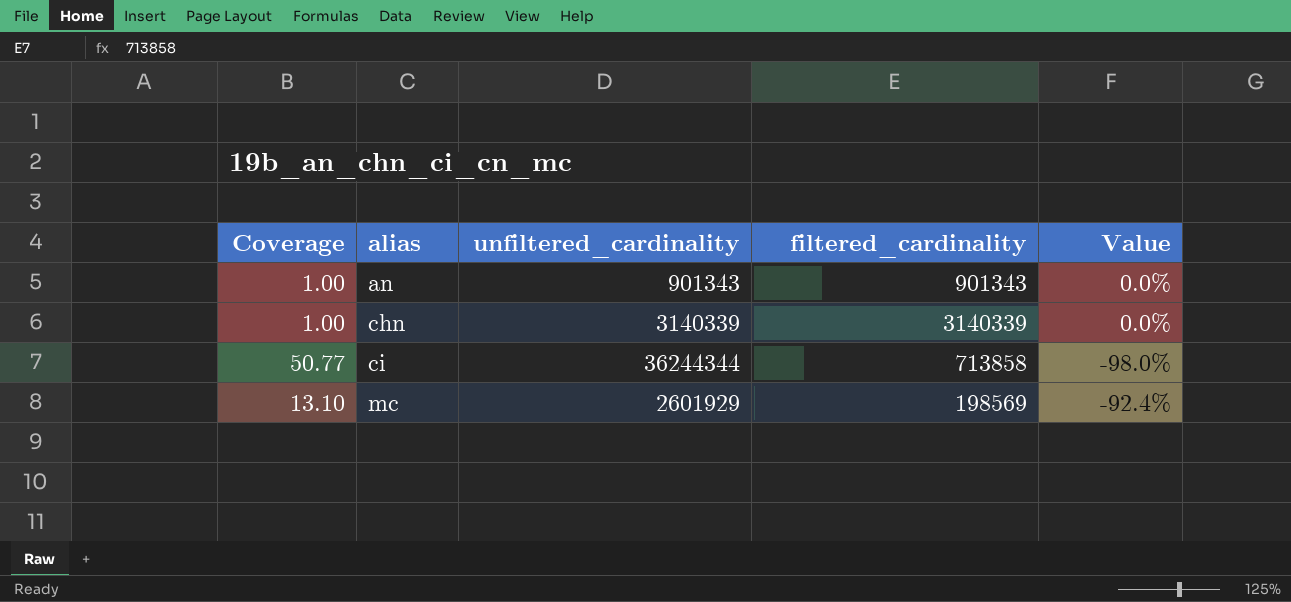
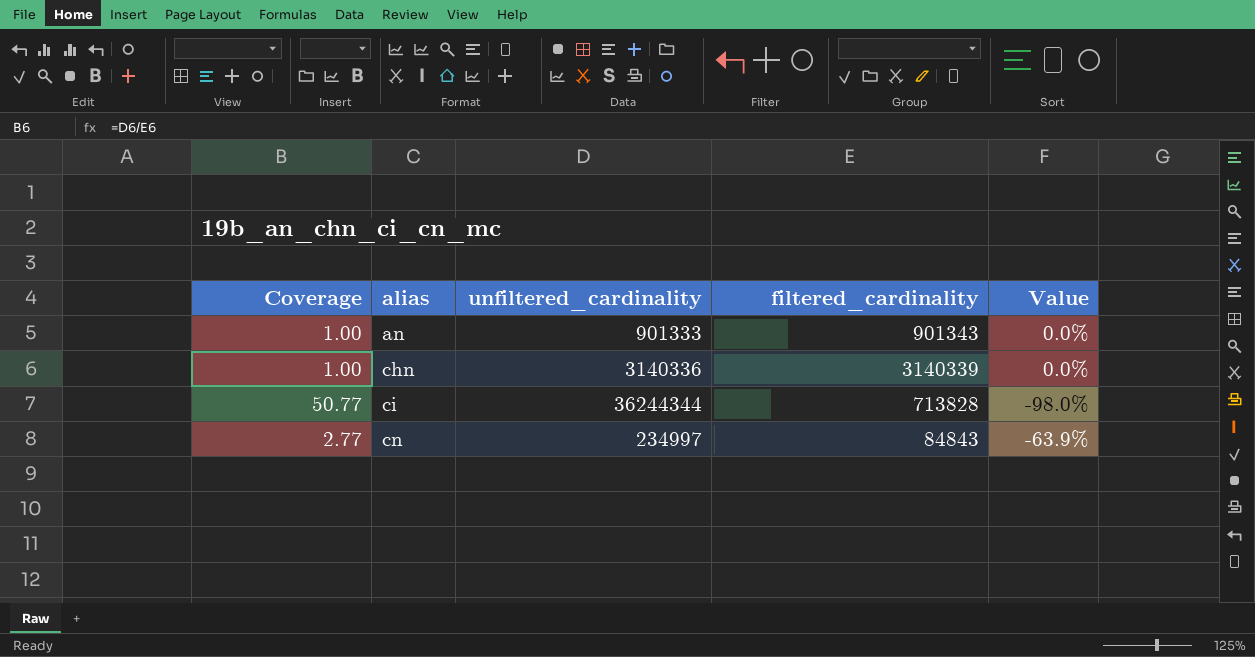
row mc: 13.10 | 2601929 | 198569 | -92.4% -> none
an | unfiltered_cardinality: 901343 -> 901333
chn | unfiltered_cardinality: 3140339 -> 3140336
ci | filtered_cardinality: 713858 -> 713828
row cn: none -> 2.77 | 234997 | 84843 | -63.9%

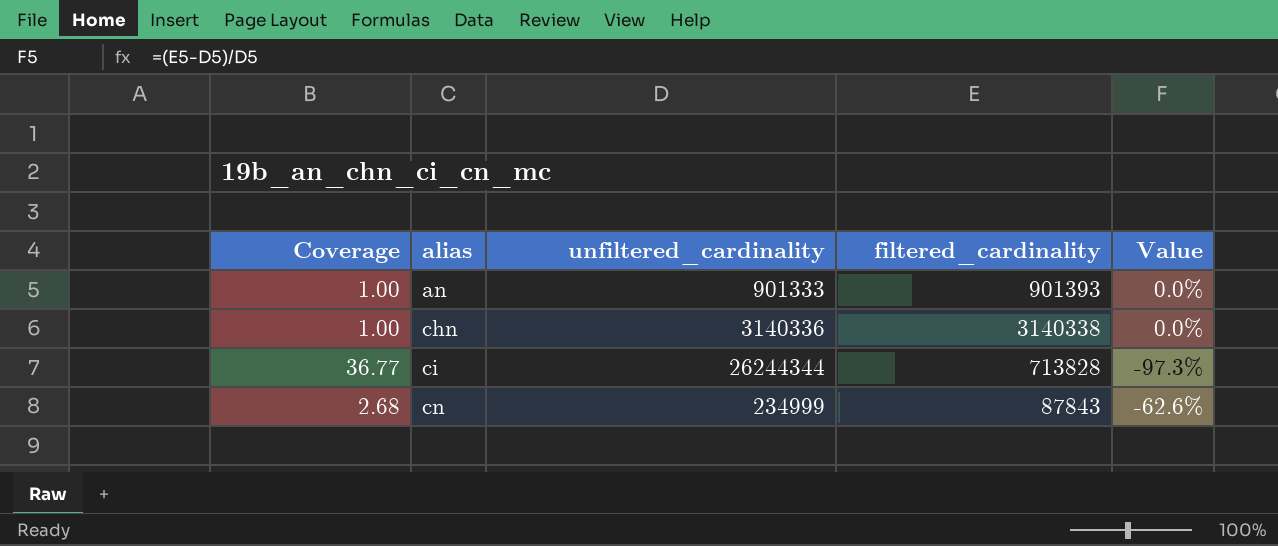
an | filtered_cardinality: 901343 -> 901393
chn | filtered_cardinality: 3140339 -> 3140338
ci | Coverage: 50.77 -> 36.77
ci | unfiltered_cardinality: 36244344 -> 26244344
ci | Value: -98.0% -> -97.3%
cn | Coverage: 2.77 -> 2.68
cn | unfiltered_cardinality: 234997 -> 234999
cn | filtered_cardinality: 84843 -> 87843
cn | Value: -63.9% -> -62.6%

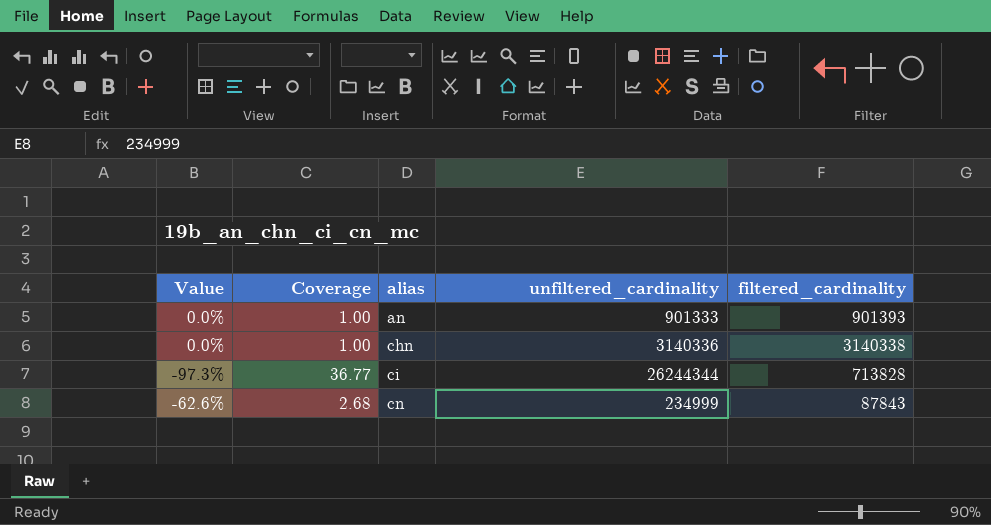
column Value | position: 5 -> 1

